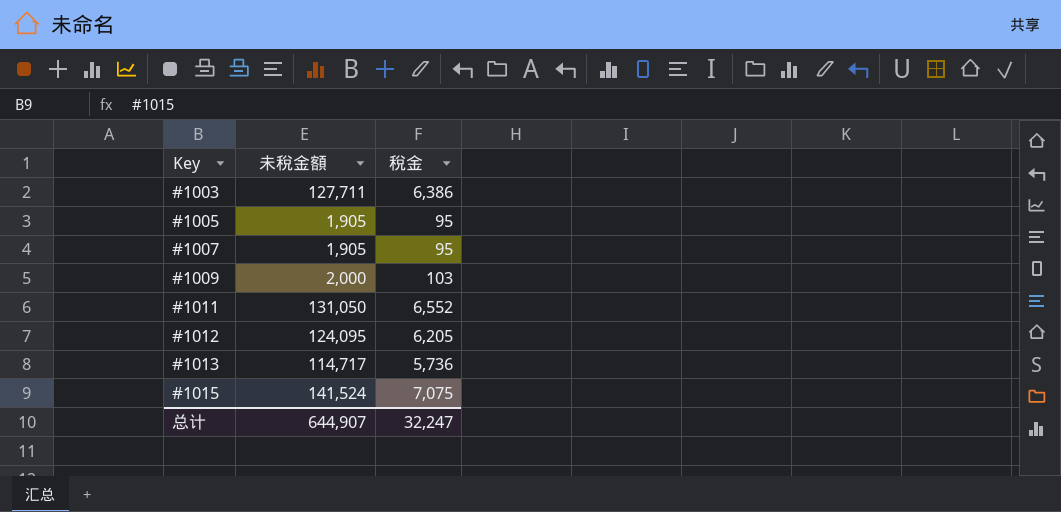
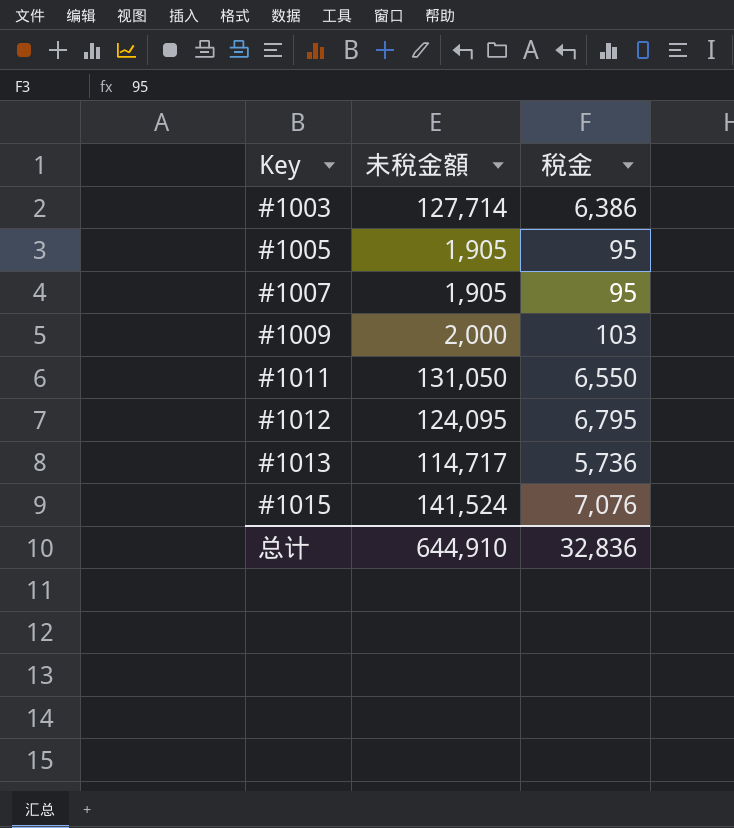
#1003 | 未稅金額: 127,711 -> 127,714
#1011 | 稅金: 6,552 -> 6,550
#1012 | 稅金: 6,205 -> 6,795
#1015 | 稅金: 7,075 -> 7,076
总计 | 未稅金額: 644,907 -> 644,910
总计 | 稅金: 32,247 -> 32,836

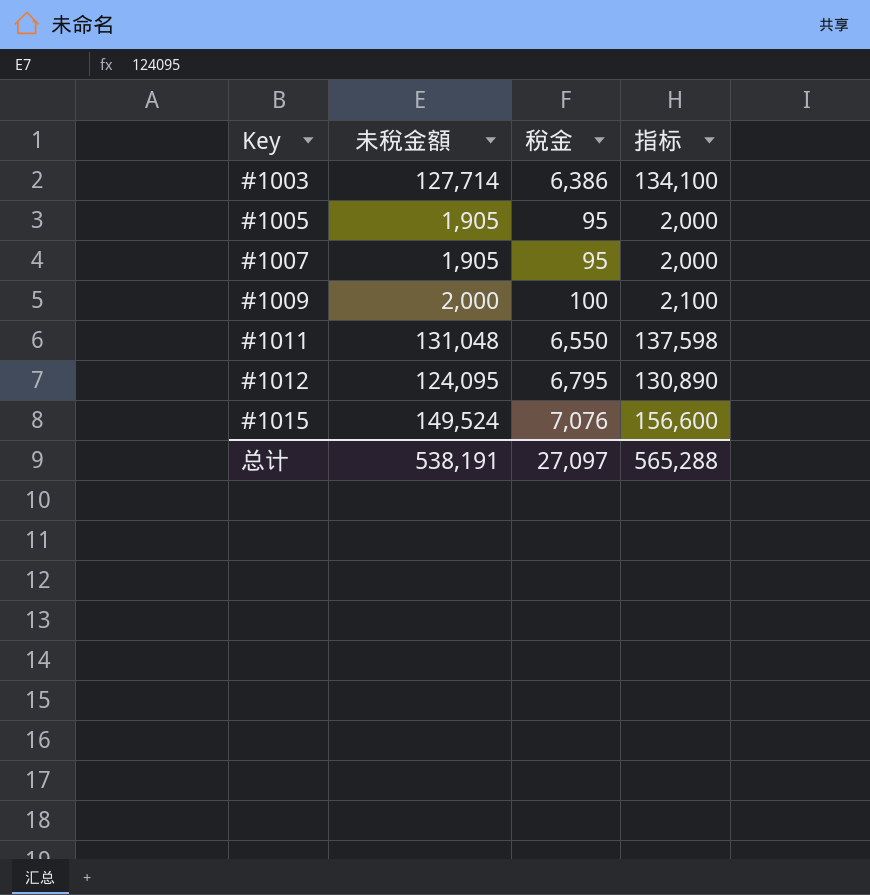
column 指标 | formula: none -> [未稅金額] + [稅金]
row #1013: 114,717 | 5,736 -> none
#1009 | 稅金: 103 -> 100
#1011 | 未稅金額: 131,050 -> 131,048
#1015 | 未稅金額: 141,524 -> 149,524
总计 | 未稅金額: 644,910 -> 538,191
总计 | 稅金: 32,836 -> 27,097

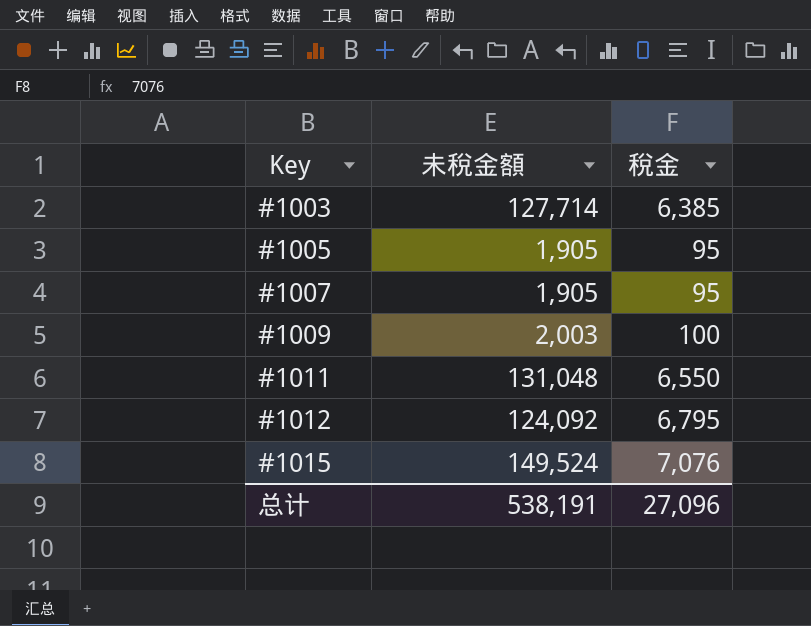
column 指标 | formula: [未稅金額] + [稅金] -> none
#1003 | 稅金: 6,386 -> 6,385
#1009 | 未稅金額: 2,000 -> 2,003
#1012 | 未稅金額: 124,095 -> 124,092
总计 | 稅金: 27,097 -> 27,096

